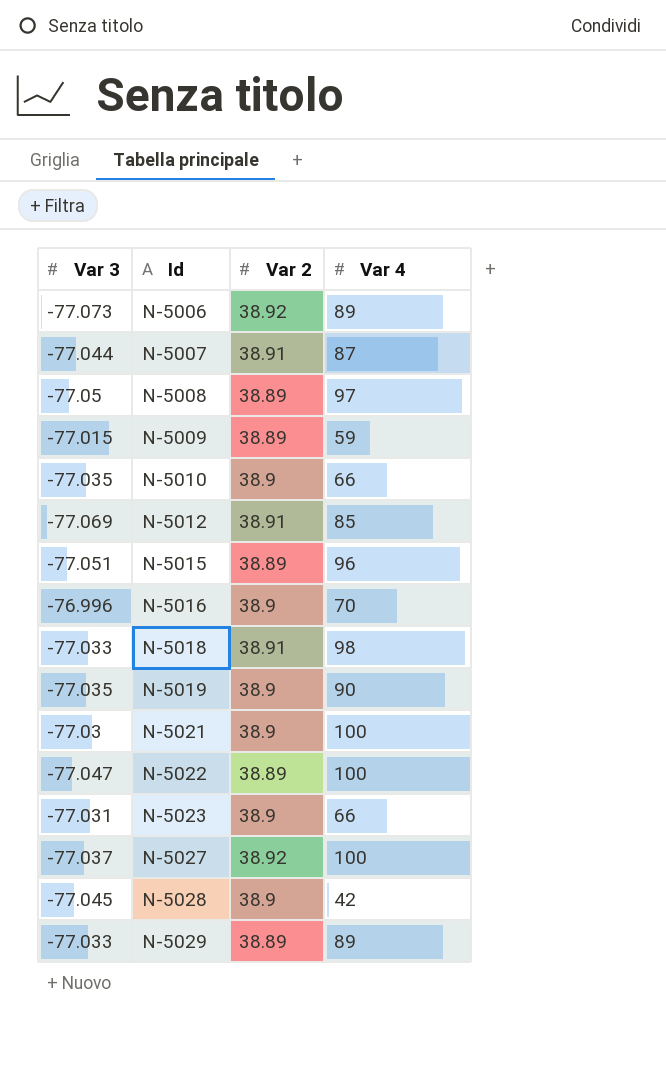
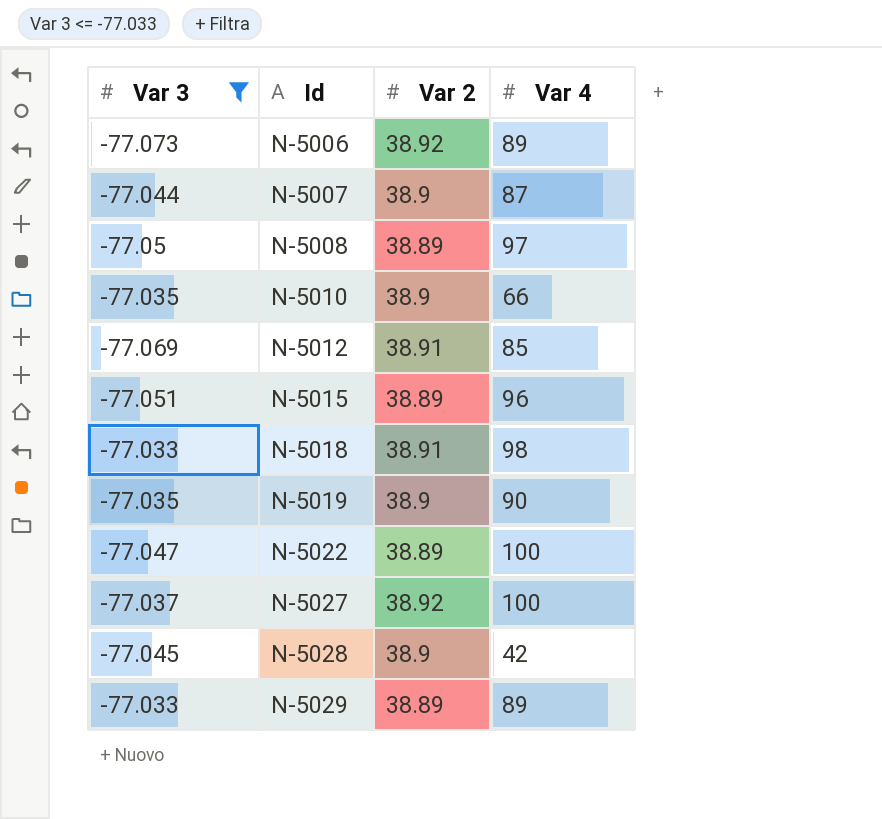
filter: none -> Var 3 <= -77.033
N-5007 | Var 2: 38.91 -> 38.9

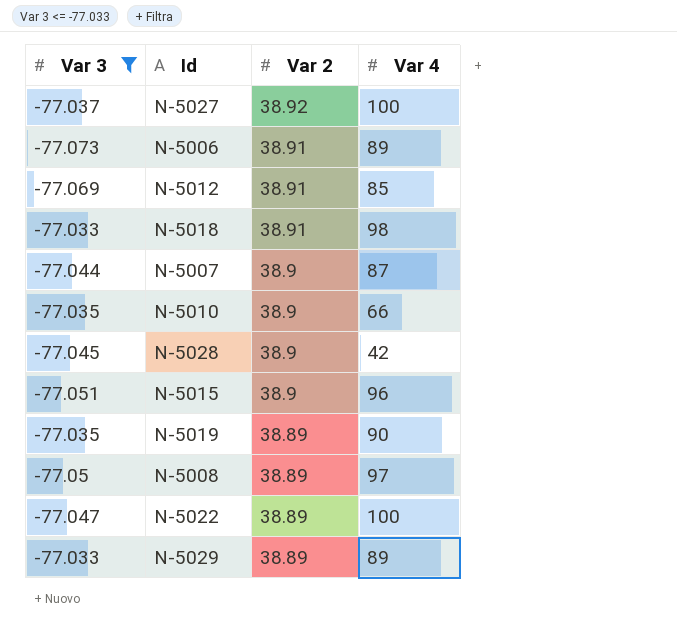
row order: Id ascending -> Var 2 descending
N-5006 | Var 2: 38.92 -> 38.91
N-5015 | Var 2: 38.89 -> 38.9
N-5019 | Var 2: 38.9 -> 38.89

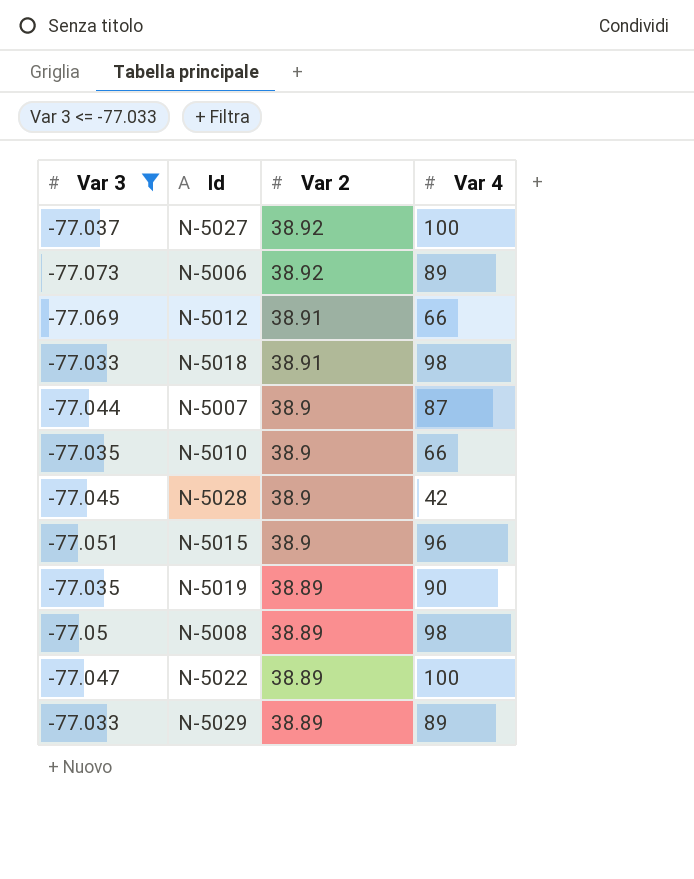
N-5006 | Var 2: 38.91 -> 38.92
N-5012 | Var 4: 85 -> 66
N-5008 | Var 4: 97 -> 98

